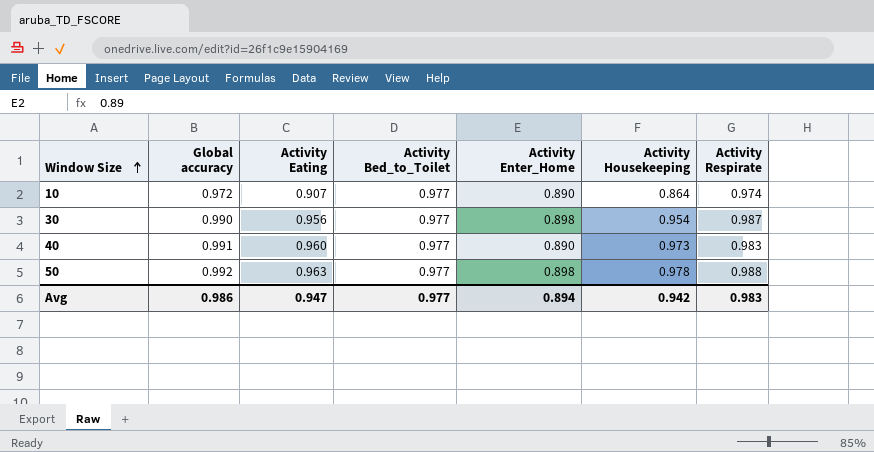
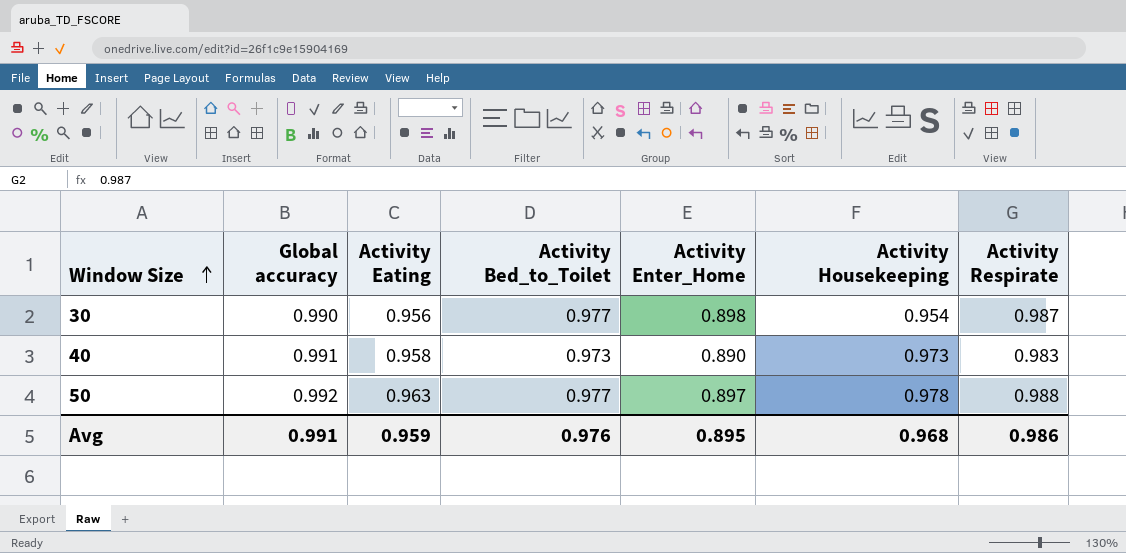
row 10: 0.972 | 0.907 | 0.977 | 0.890 | 0.864 | 0.974 -> none
40 | Activity Eating: 0.960 -> 0.958
40 | Activity Bed_to_Toilet: 0.977 -> 0.973
50 | Activity Enter_Home: 0.898 -> 0.897
Avg | Global accuracy: 0.986 -> 0.991
Avg | Activity Eating: 0.947 -> 0.959
Avg | Activity Bed_to_Toilet: 0.977 -> 0.976
Avg | Activity Enter_Home: 0.894 -> 0.895
Avg | Activity Housekeeping: 0.942 -> 0.968
Avg | Activity Respirate: 0.983 -> 0.986

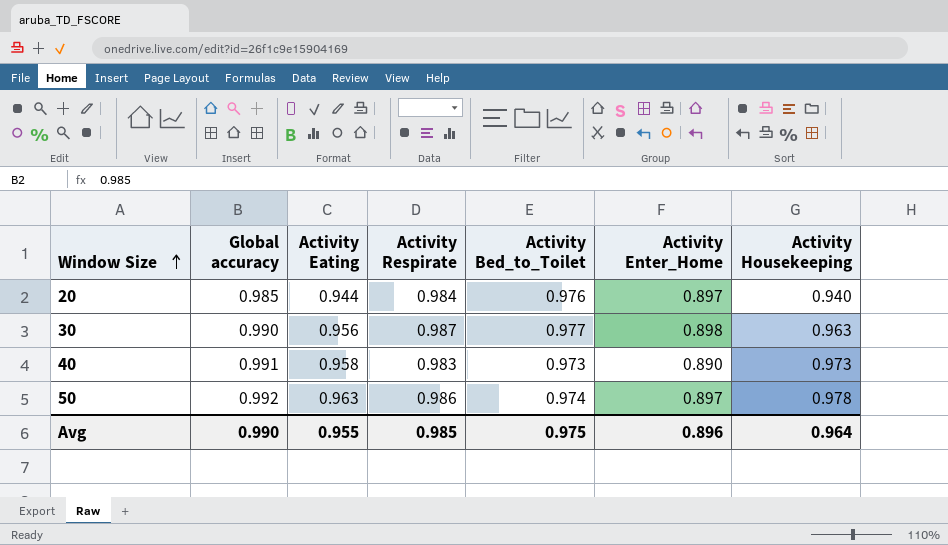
column Activity Respirate | position: 7 -> 4
row 20: none -> 0.985 | 0.944 | 0.984 | 0.976 | 0.897 | 0.940
30 | Activity Housekeeping: 0.954 -> 0.963
50 | Activity Respirate: 0.988 -> 0.986
50 | Activity Bed_to_Toilet: 0.977 -> 0.974
Avg | Global accuracy: 0.991 -> 0.990
Avg | Activity Eating: 0.959 -> 0.955
Avg | Activity Respirate: 0.986 -> 0.985
Avg | Activity Bed_to_Toilet: 0.976 -> 0.975
Avg | Activity Enter_Home: 0.895 -> 0.896
Avg | Activity Housekeeping: 0.968 -> 0.964

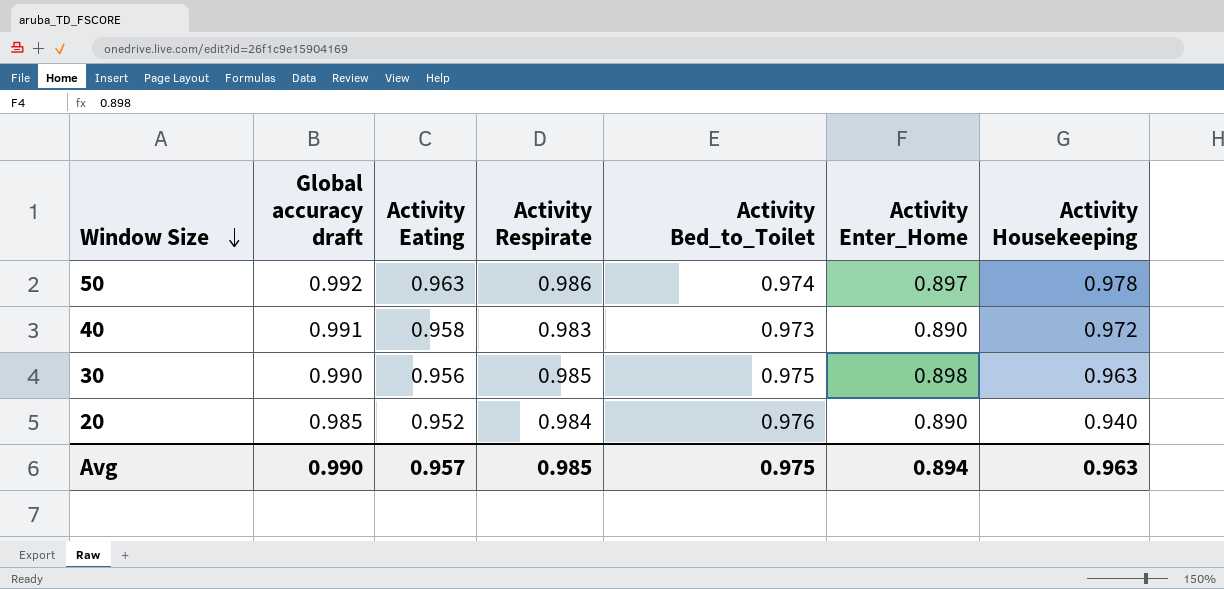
row order: Window Size ascending -> Window Size descending
column name: Global accuracy -> Global accuracy draft
40 | Activity Housekeeping: 0.973 -> 0.972
30 | Activity Respirate: 0.987 -> 0.985
30 | Activity Bed_to_Toilet: 0.977 -> 0.975
20 | Activity Eating: 0.944 -> 0.952
20 | Activity Enter_Home: 0.897 -> 0.890
Avg | Activity Eating: 0.955 -> 0.957
Avg | Activity Enter_Home: 0.896 -> 0.894
Avg | Activity Housekeeping: 0.964 -> 0.963

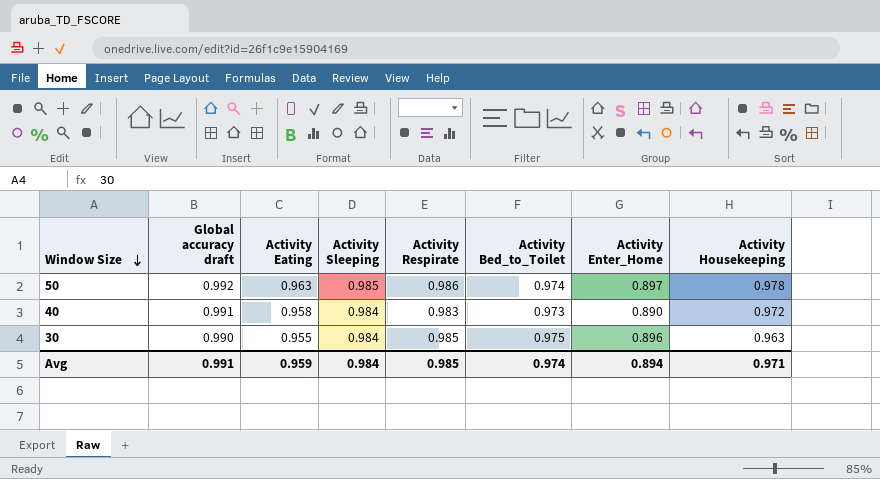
column Activity Sleeping | position: none -> 4
row 20: 0.985 | 0.952 | 0.984 | 0.976 | 0.890 | 0.940 -> none
30 | Activity Eating: 0.956 -> 0.955
30 | Activity Enter_Home: 0.898 -> 0.896
Avg | Global accuracy draft: 0.990 -> 0.991
Avg | Activity Eating: 0.957 -> 0.959
Avg | Activity Bed_to_Toilet: 0.975 -> 0.974
Avg | Activity Housekeeping: 0.963 -> 0.971

